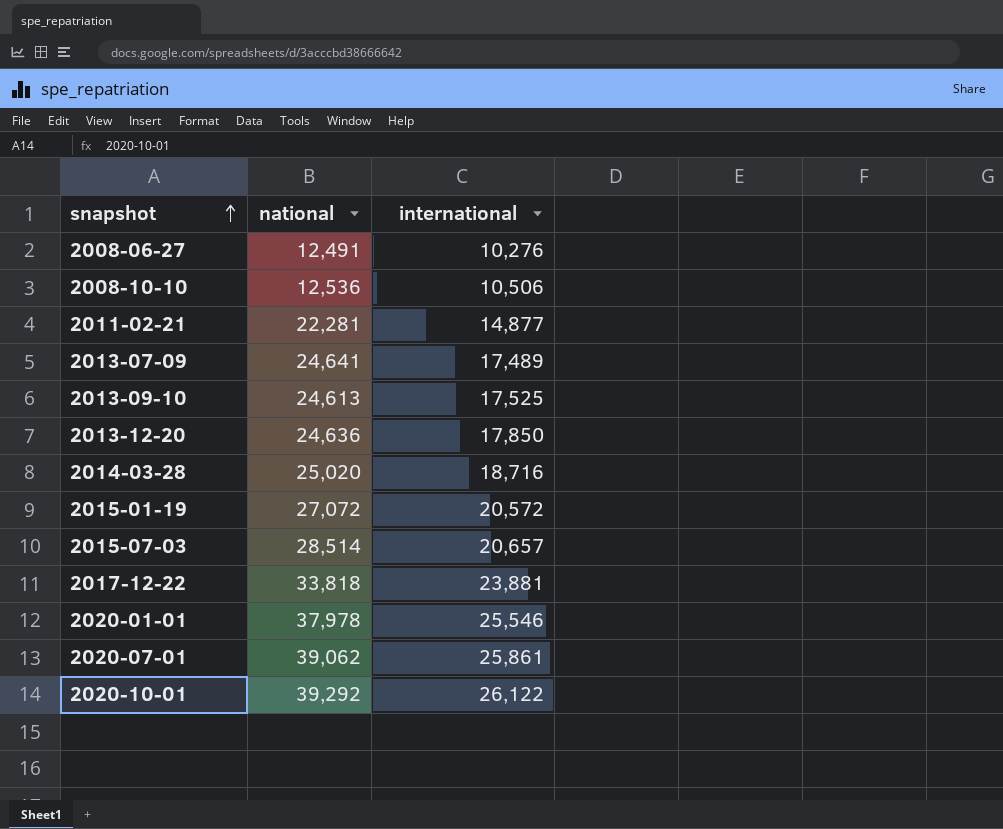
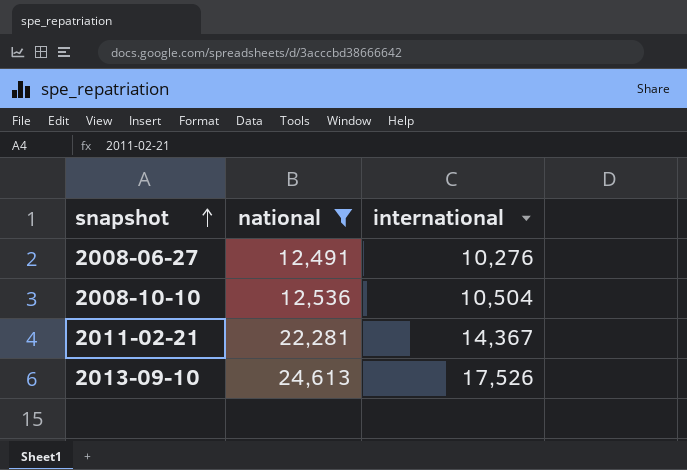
filter: none -> national <= 24,613
2008-10-10 | international: 10,506 -> 10,504
2011-02-21 | international: 14,877 -> 14,367
2013-09-10 | international: 17,525 -> 17,526

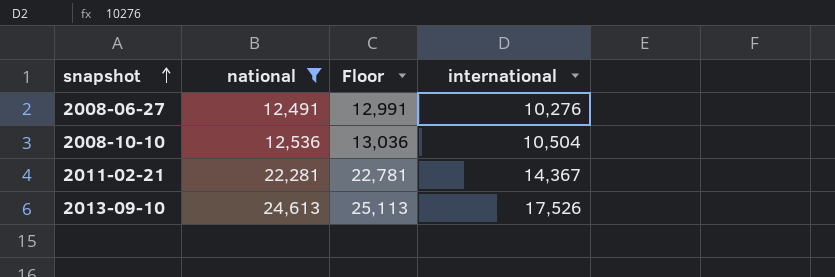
column Floor | formula: none -> [national] + 500

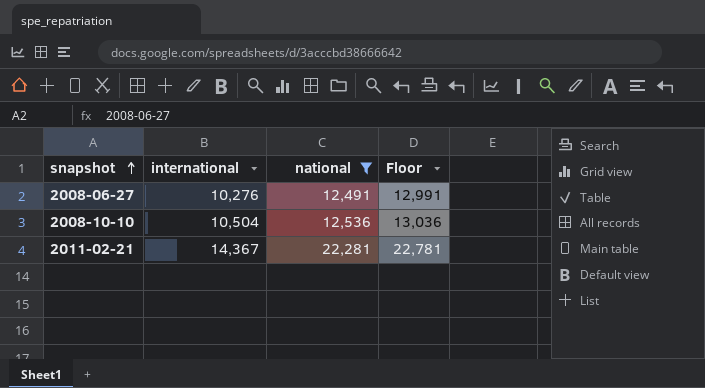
column international | position: 4 -> 2
row 2013-09-10: 24,613 | 25,113 | 17,526 -> none

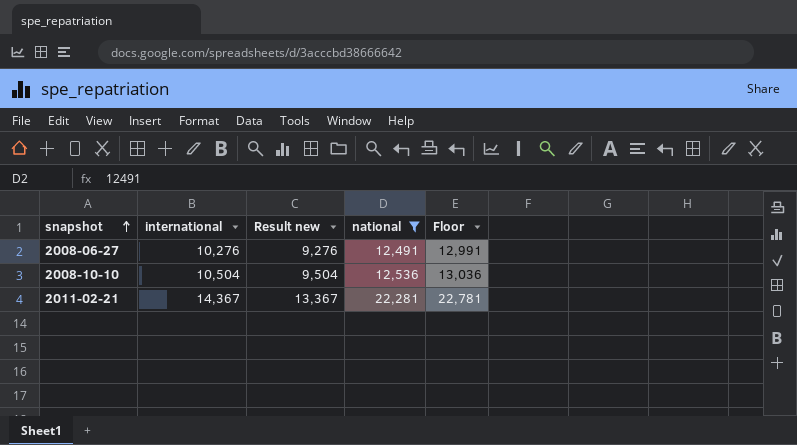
column Result new | formula: none -> [international] - 1000

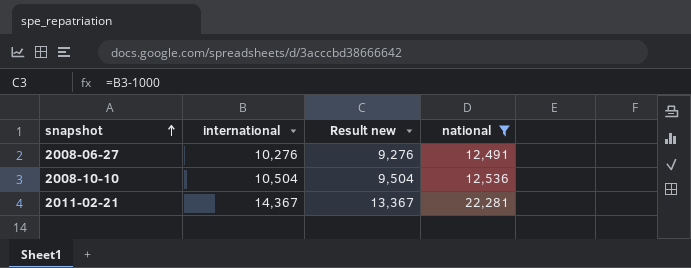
column Floor | formula: [national] + 500 -> none

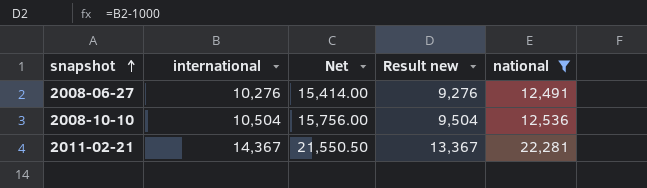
column Net | formula: none -> [international] * 1.5

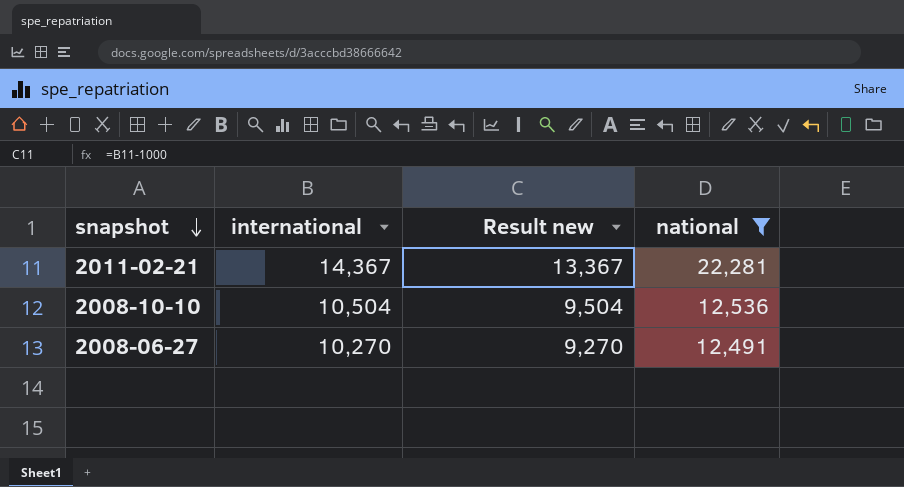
row order: snapshot ascending -> snapshot descending
column Net | formula: [international] * 1.5 -> none
2008-06-27 | international: 10,276 -> 10,270
2008-06-27 | Result new: 9,276 -> 9,270

